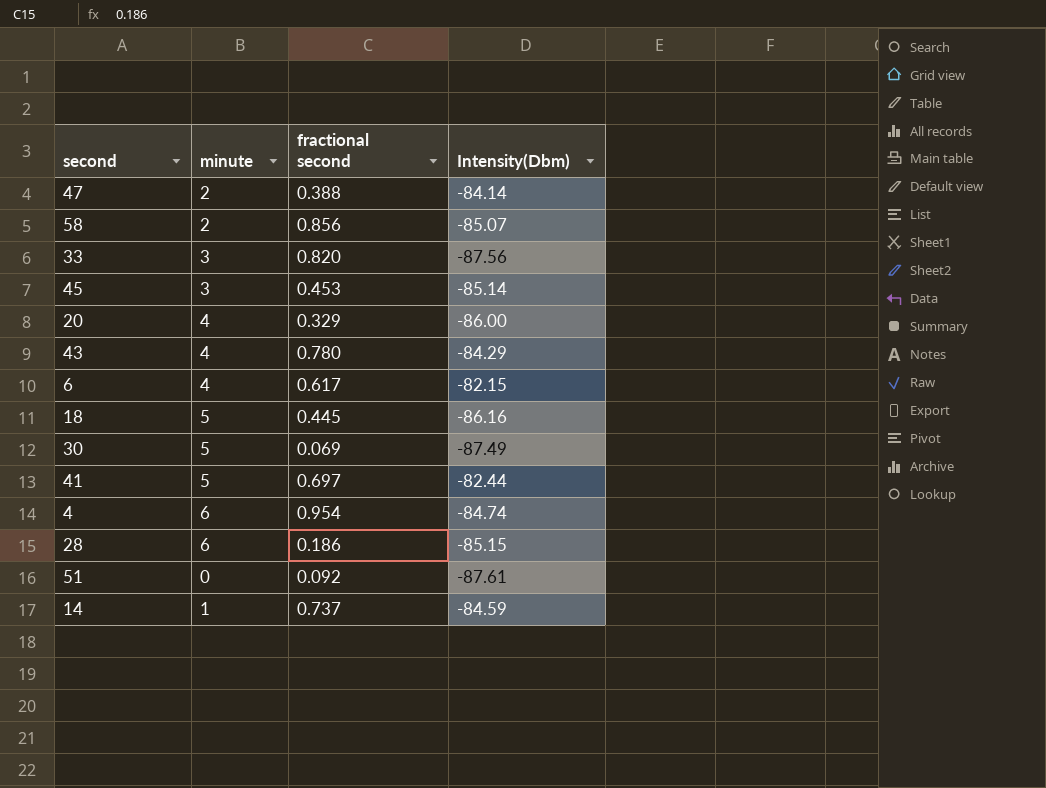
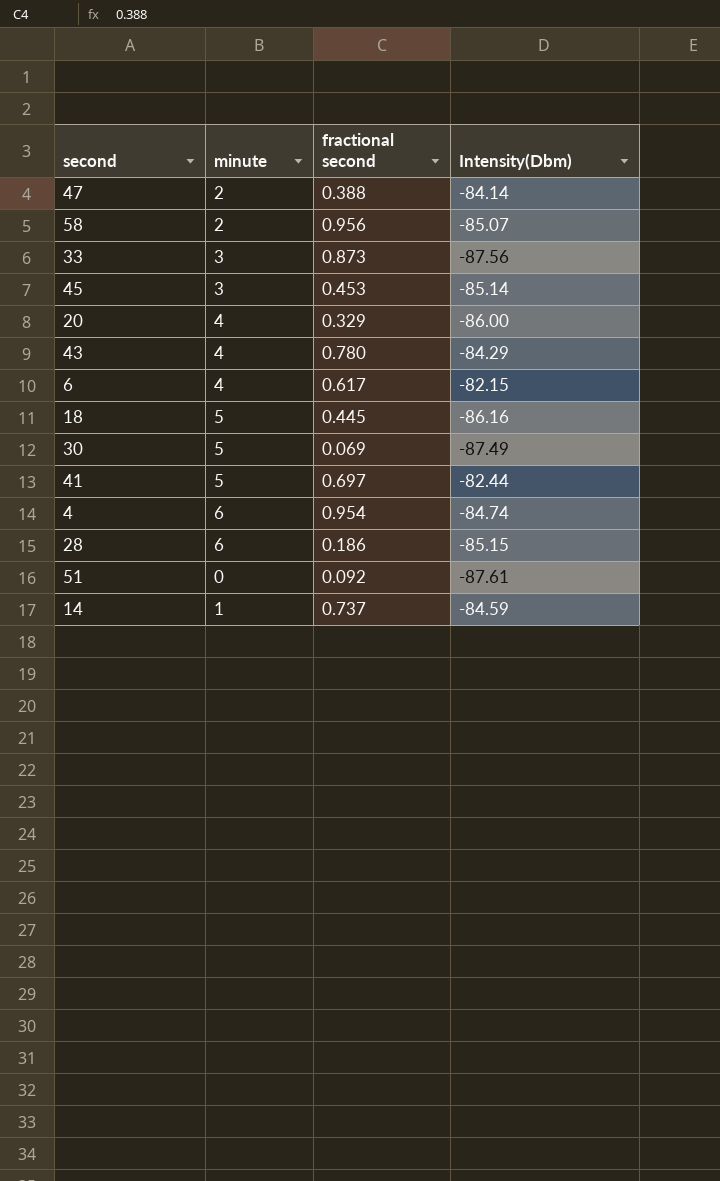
58 | fractional second: 0.856 -> 0.956
33 | fractional second: 0.820 -> 0.873

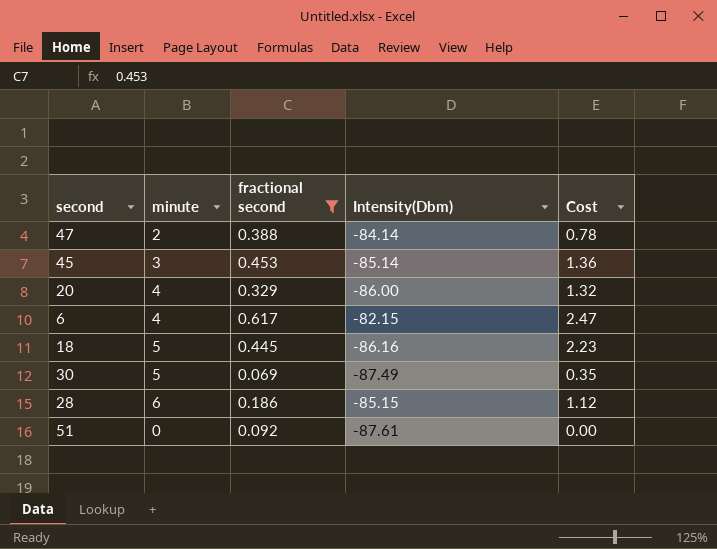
filter: none -> fractional second <= 0.617
column Cost | formula: none -> [minute] * [fractional second]

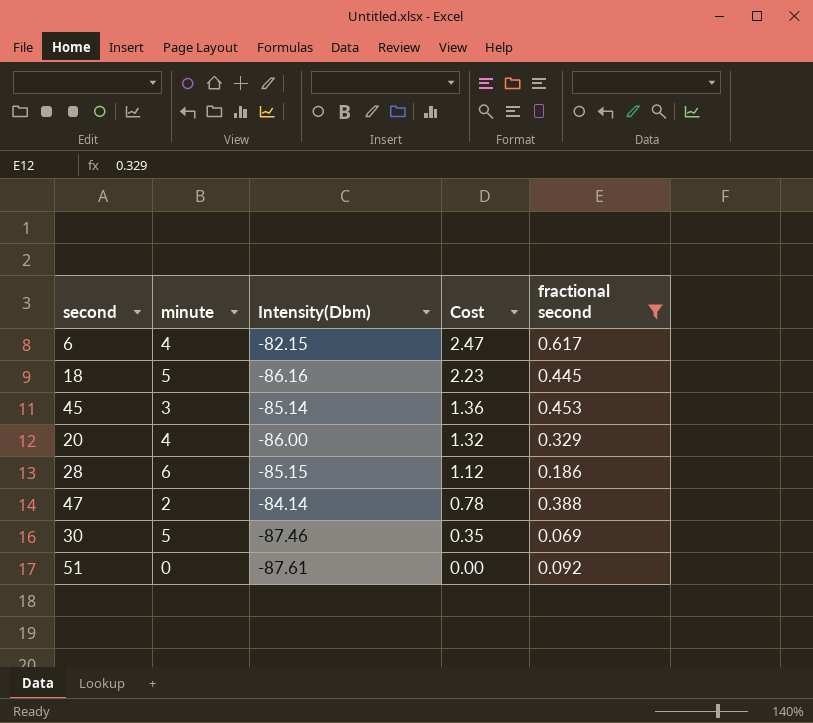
row order: none -> Cost descending
column fractional second | position: 3 -> 5
30 | Intensity(Dbm): -87.49 -> -87.46

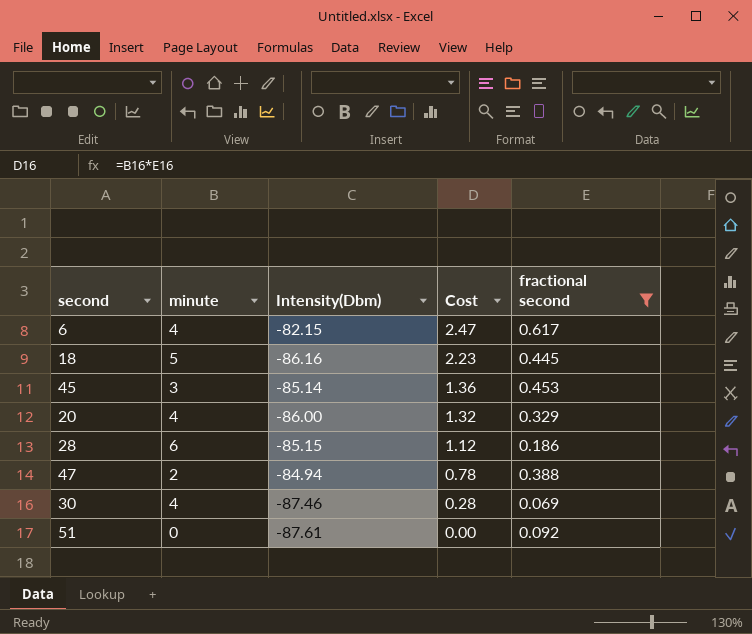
47 | Intensity(Dbm): -84.14 -> -84.94
30 | minute: 5 -> 4
30 | Cost: 0.35 -> 0.28

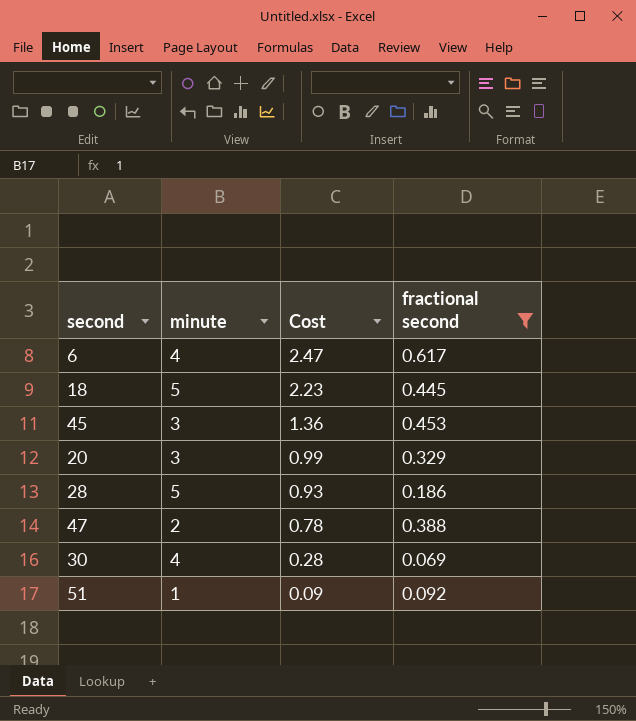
column Intensity(Dbm) | position: 3 -> none
20 | minute: 4 -> 3
20 | Cost: 1.32 -> 0.99
28 | minute: 6 -> 5
28 | Cost: 1.12 -> 0.93
51 | minute: 0 -> 1
51 | Cost: 0.00 -> 0.09

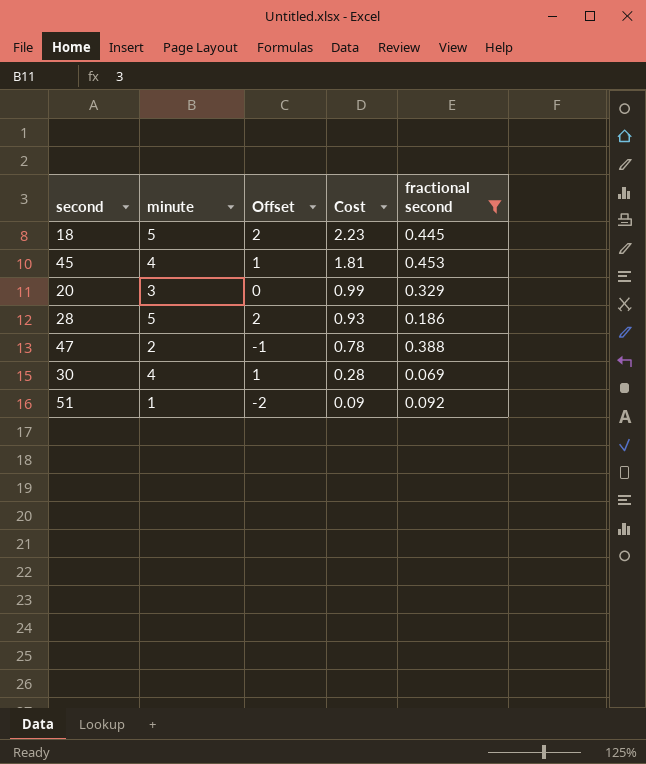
column Offset | formula: none -> [minute] - 3
row 6: 4 | 2.47 | 0.617 -> none
45 | minute: 3 -> 4
45 | Cost: 1.36 -> 1.81

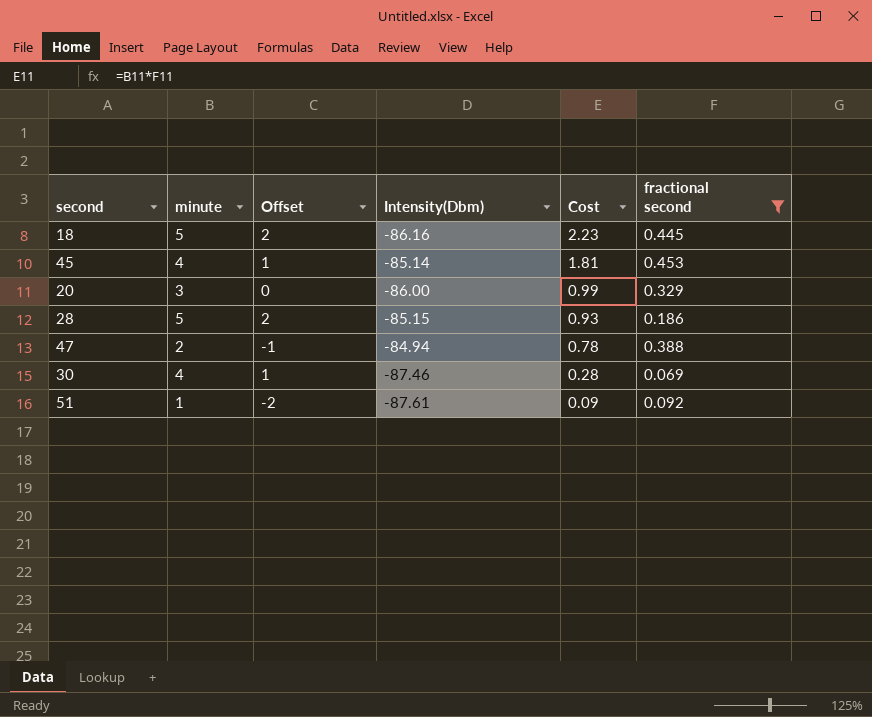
column Intensity(Dbm) | position: none -> 4

